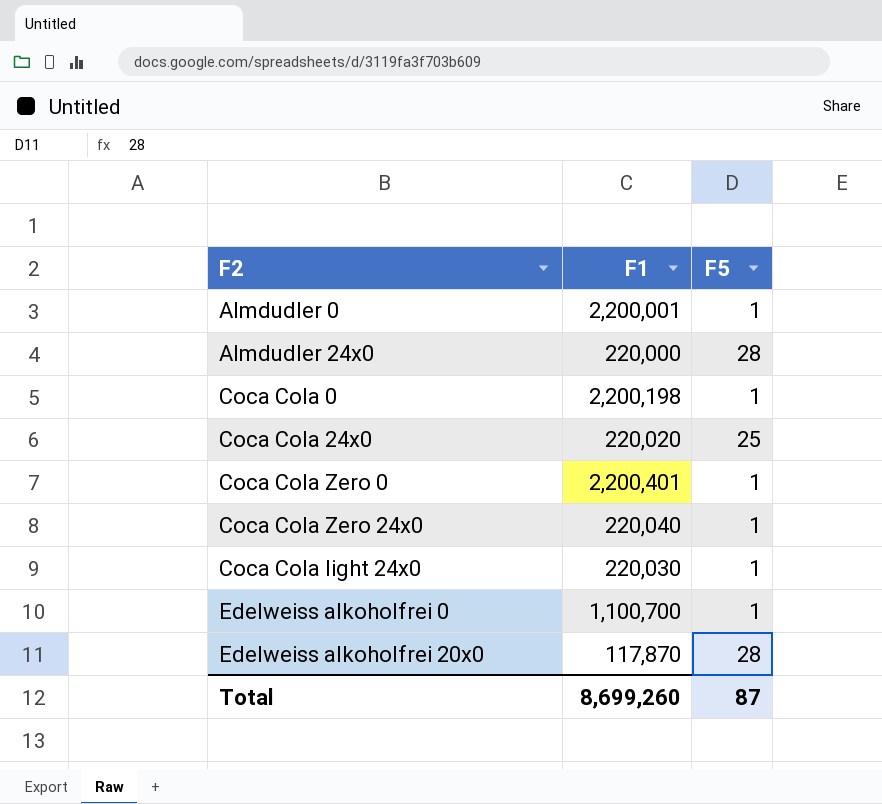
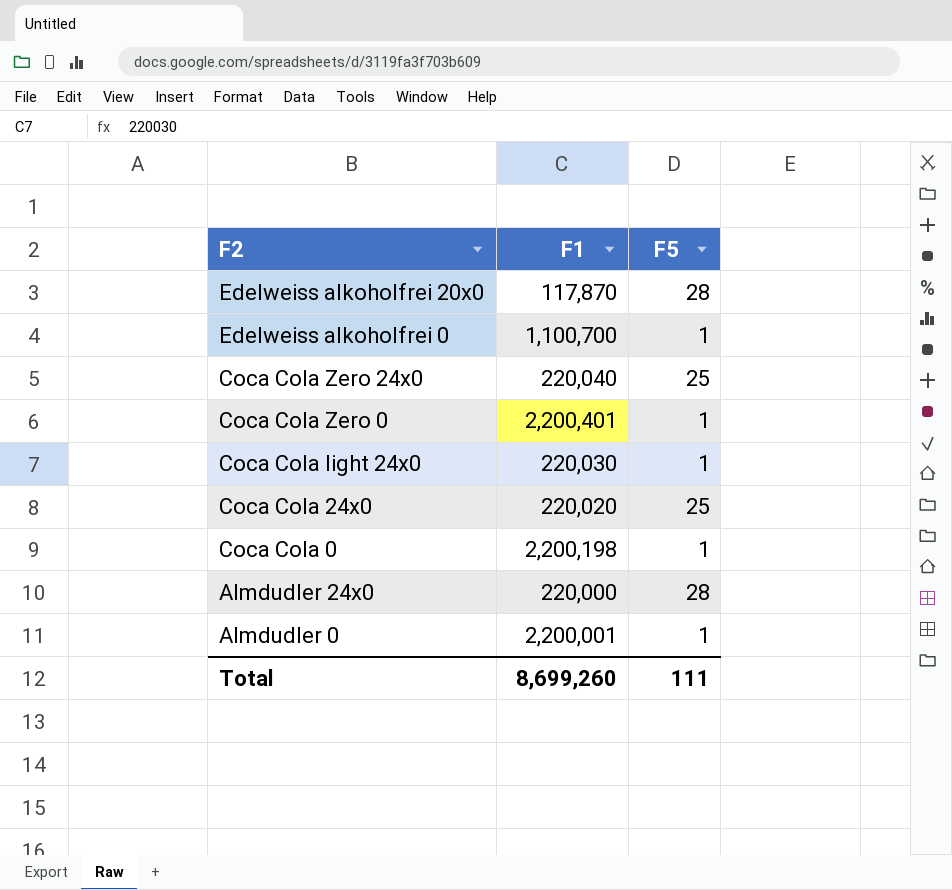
row order: none -> F2 descending
Coca Cola Zero 24x0 | F5: 1 -> 25
Total | F5: 87 -> 111

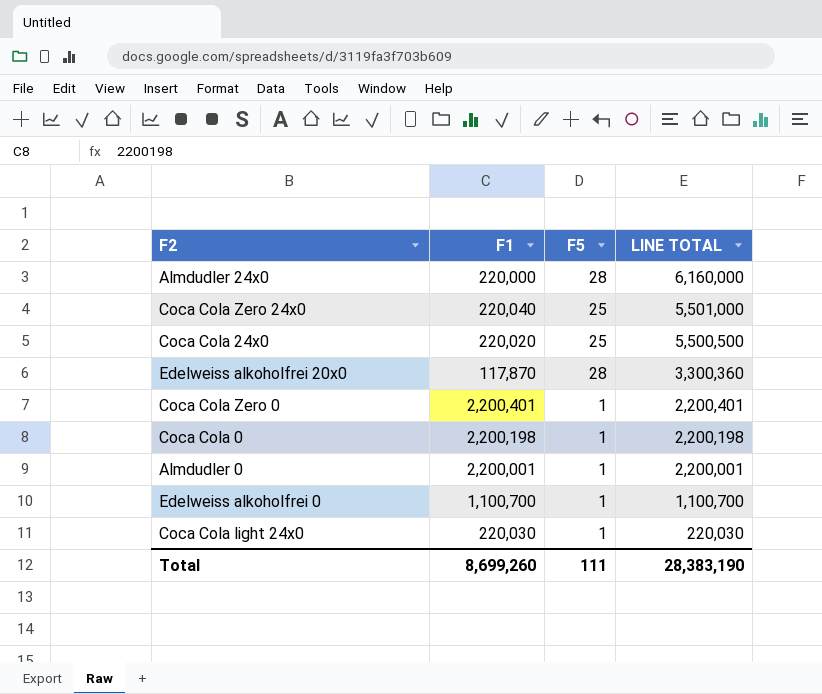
row order: F2 descending -> LINE TOTAL descending
column LINE TOTAL | formula: none -> [F1] * [F5]

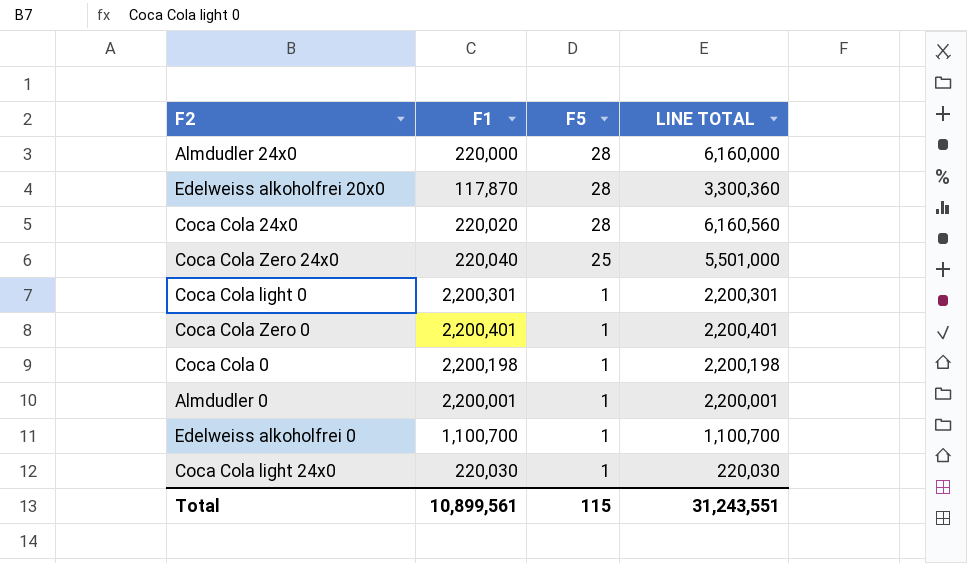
row order: LINE TOTAL descending -> F5 descending
Coca Cola 24x0 | F5: 25 -> 28
Coca Cola 24x0 | LINE TOTAL: 5,500,500 -> 6,160,560
row Coca Cola light 0: none -> 2,200,301 | 1 | 2,200,301
Total | F1: 8,699,260 -> 10,899,561
Total | F5: 111 -> 115
Total | LINE TOTAL: 28,383,190 -> 31,243,551

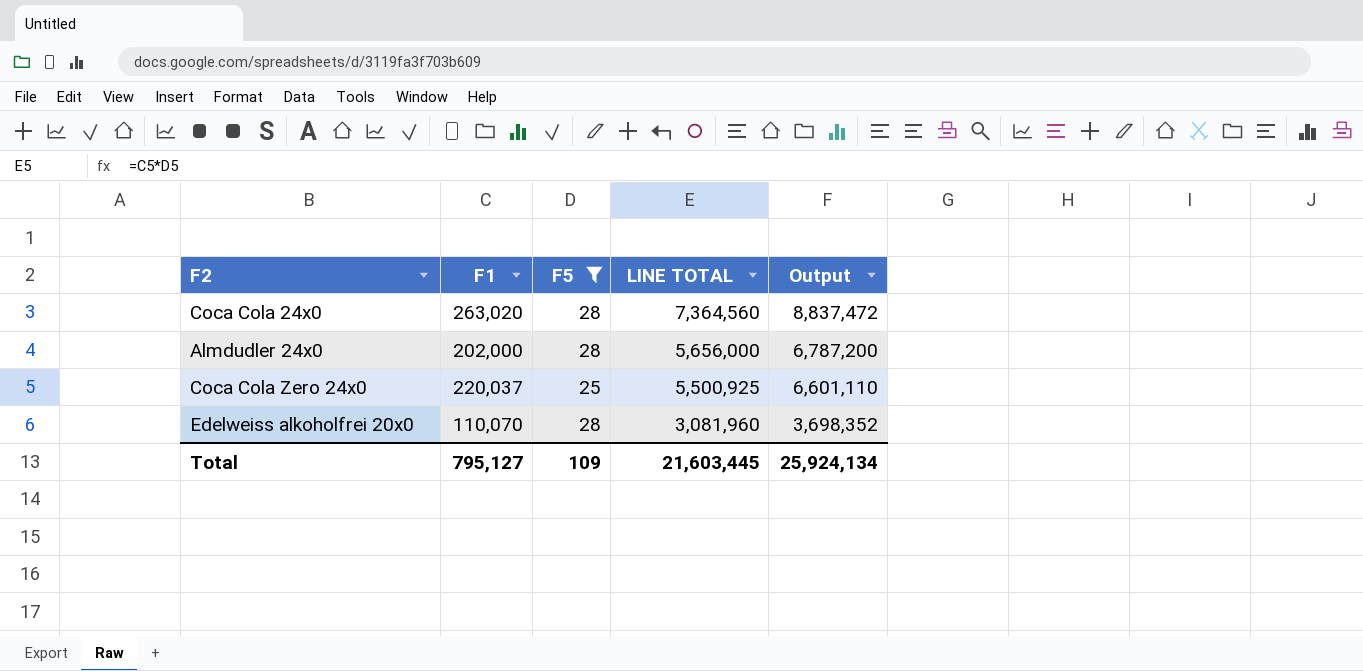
filter: none -> F5 != 1
row order: F5 descending -> LINE TOTAL descending
column Output | formula: none -> [LINE TOTAL] * 1.2
Coca Cola 24x0 | F1: 220,020 -> 263,020
Coca Cola 24x0 | LINE TOTAL: 6,160,560 -> 7,364,560
Almdudler 24x0 | F1: 220,000 -> 202,000
Almdudler 24x0 | LINE TOTAL: 6,160,000 -> 5,656,000
Coca Cola Zero 24x0 | F1: 220,040 -> 220,037
Coca Cola Zero 24x0 | LINE TOTAL: 5,501,000 -> 5,500,925
Edelweiss alkoholfrei 20x0 | F1: 117,870 -> 110,070
Edelweiss alkoholfrei 20x0 | LINE TOTAL: 3,300,360 -> 3,081,960
Total | F1: 10,899,561 -> 795,127
Total | F5: 115 -> 109
Total | LINE TOTAL: 31,243,551 -> 21,603,445

